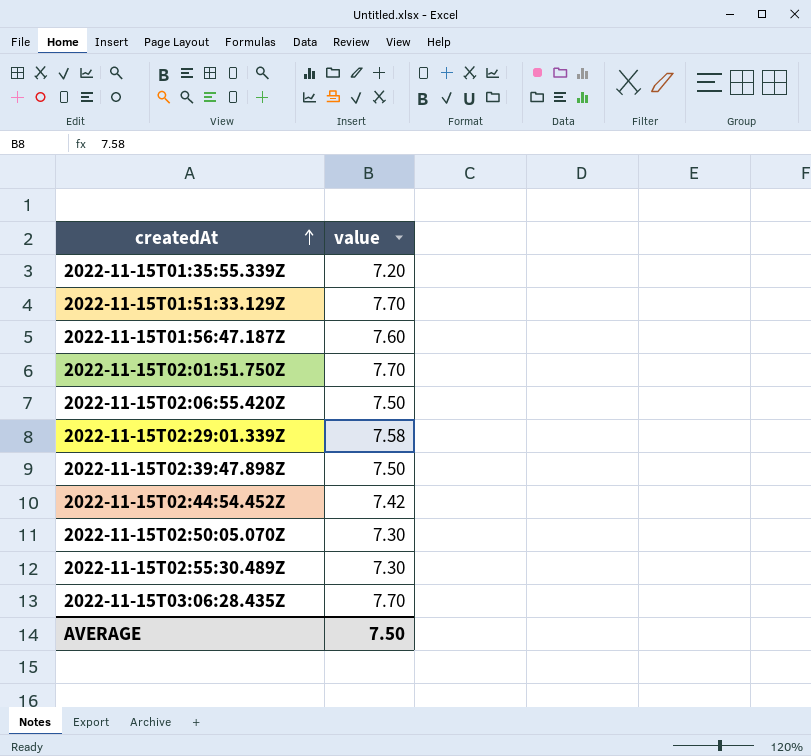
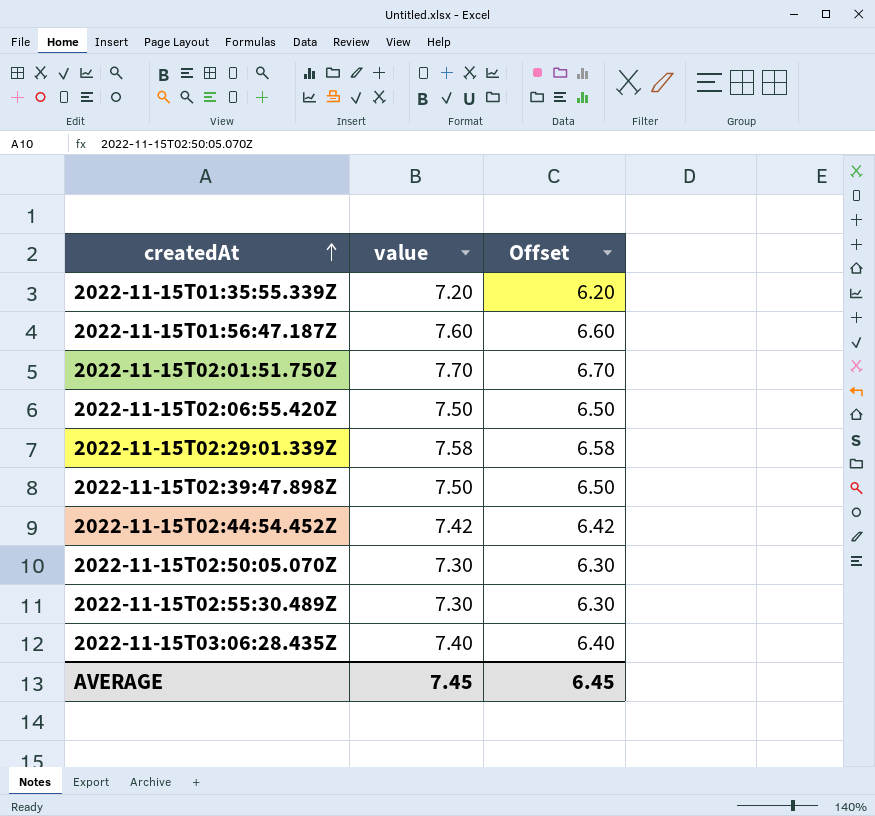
column Offset | formula: none -> [value] - 1
row 2022-11-15T01:51:33.129Z: 7.70 -> none
2022-11-15T03:06:28.435Z | value: 7.70 -> 7.40
AVERAGE | value: 7.50 -> 7.45

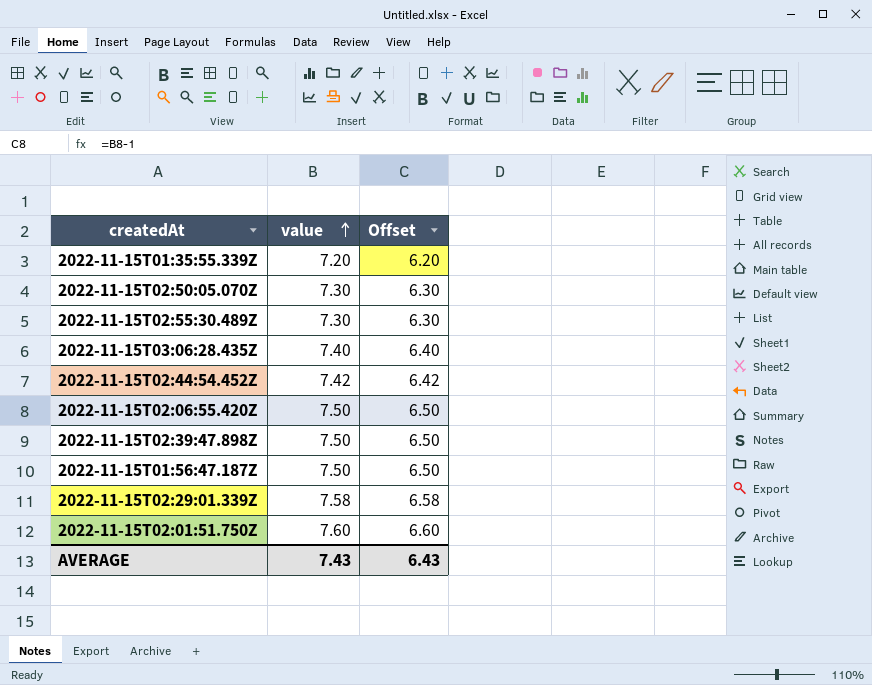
row order: createdAt ascending -> value ascending
2022-11-15T01:56:47.187Z | value: 7.60 -> 7.50
2022-11-15T01:56:47.187Z | Offset: 6.60 -> 6.50
2022-11-15T02:01:51.750Z | value: 7.70 -> 7.60
2022-11-15T02:01:51.750Z | Offset: 6.70 -> 6.60
AVERAGE | value: 7.45 -> 7.43
AVERAGE | Offset: 6.45 -> 6.43

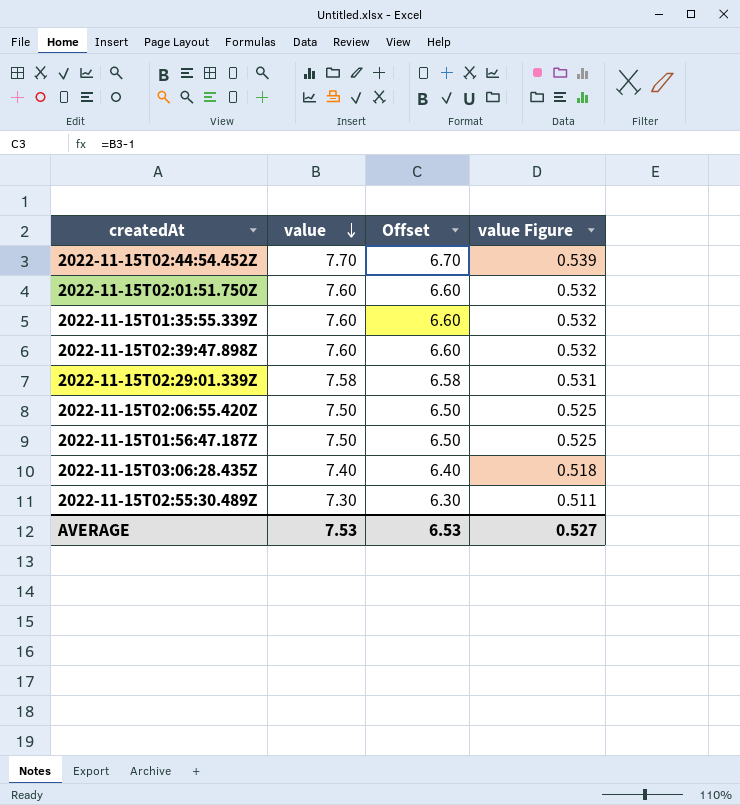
row order: value ascending -> value descending
column value Figure | formula: none -> [value] * 0.07
row 2022-11-15T02:50:05.070Z: 7.30 | 6.30 -> none
2022-11-15T02:44:54.452Z | value: 7.42 -> 7.70
2022-11-15T02:44:54.452Z | Offset: 6.42 -> 6.70
2022-11-15T01:35:55.339Z | value: 7.20 -> 7.60
2022-11-15T01:35:55.339Z | Offset: 6.20 -> 6.60
2022-11-15T02:39:47.898Z | value: 7.50 -> 7.60
2022-11-15T02:39:47.898Z | Offset: 6.50 -> 6.60
AVERAGE | value: 7.43 -> 7.53
AVERAGE | Offset: 6.43 -> 6.53

